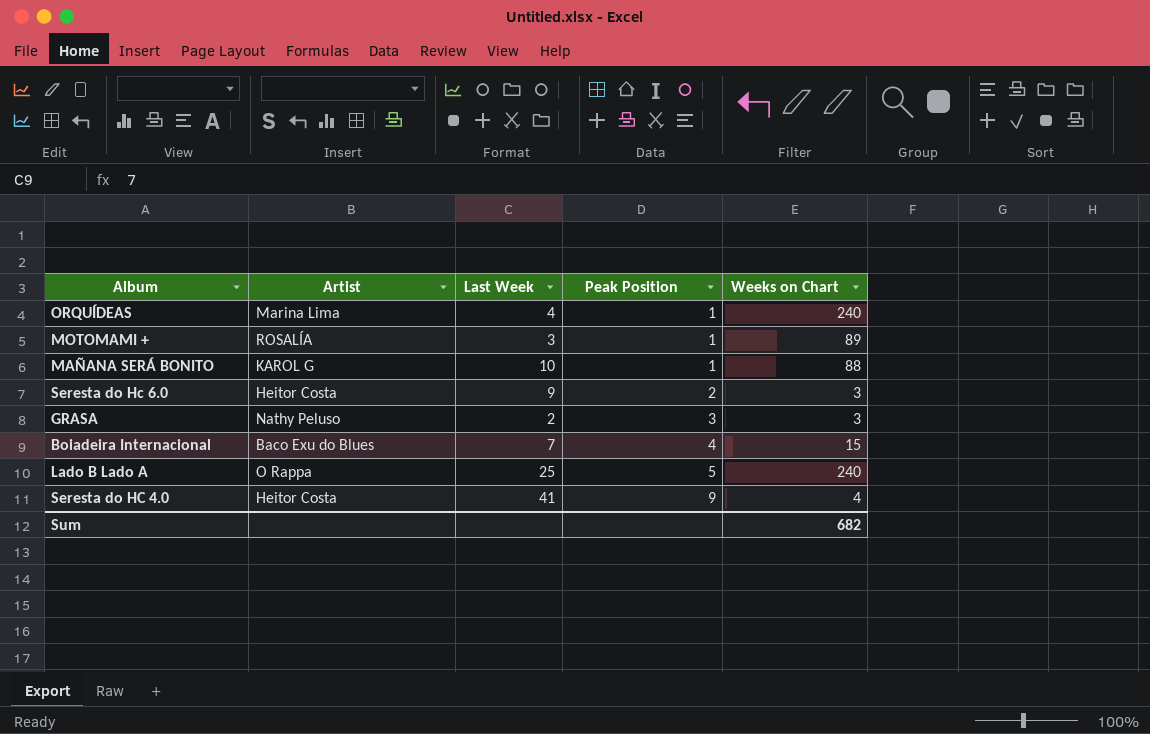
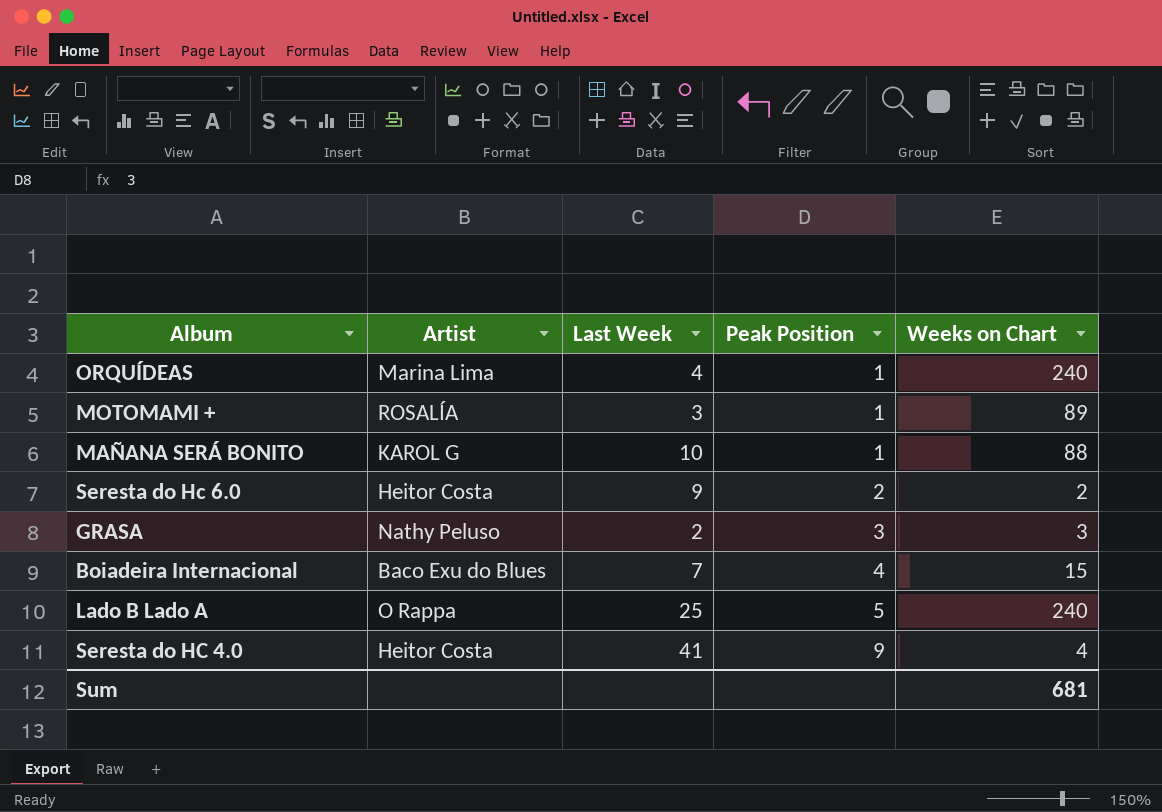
Seresta do Hc 6.0 | Weeks on Chart: 3 -> 2
Sum | Weeks on Chart: 682 -> 681

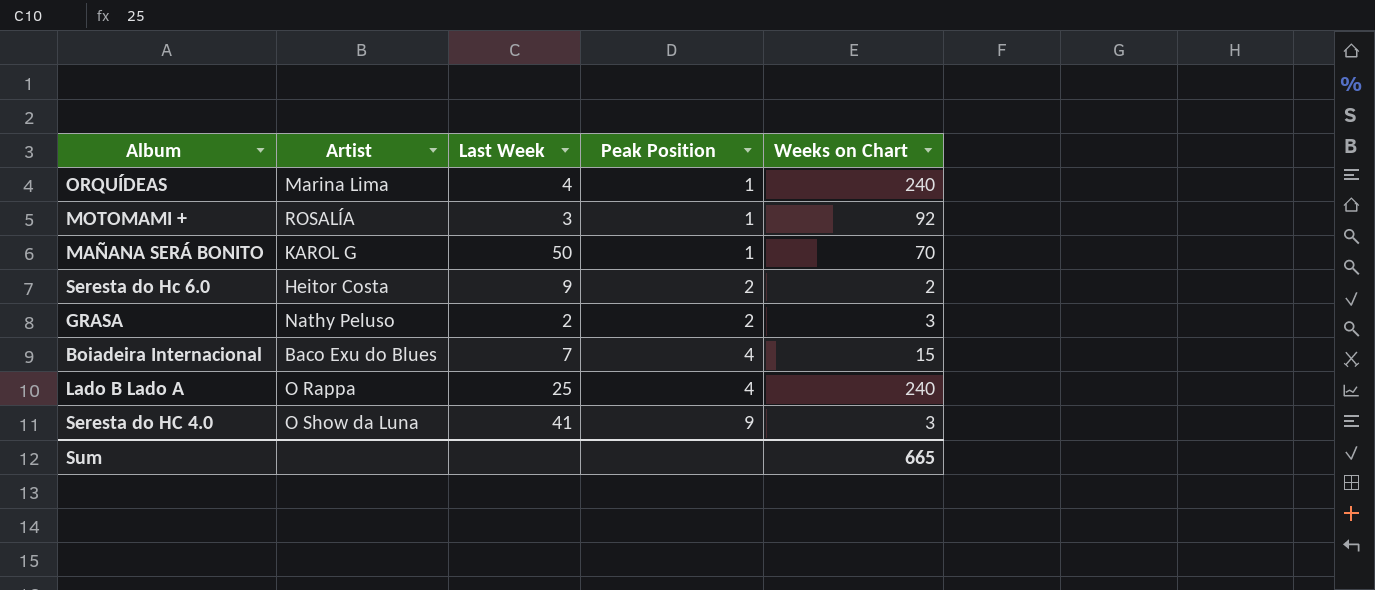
MOTOMAMI + | Weeks on Chart: 89 -> 92
MAÑANA SERÁ BONITO | Last Week: 10 -> 50
MAÑANA SERÁ BONITO | Weeks on Chart: 88 -> 70
GRASA | Peak Position: 3 -> 2
Lado B Lado A | Peak Position: 5 -> 4
Seresta do HC 4.0 | Artist: Heitor Costa -> O Show da Luna
Seresta do HC 4.0 | Weeks on Chart: 4 -> 3
Sum | Weeks on Chart: 681 -> 665

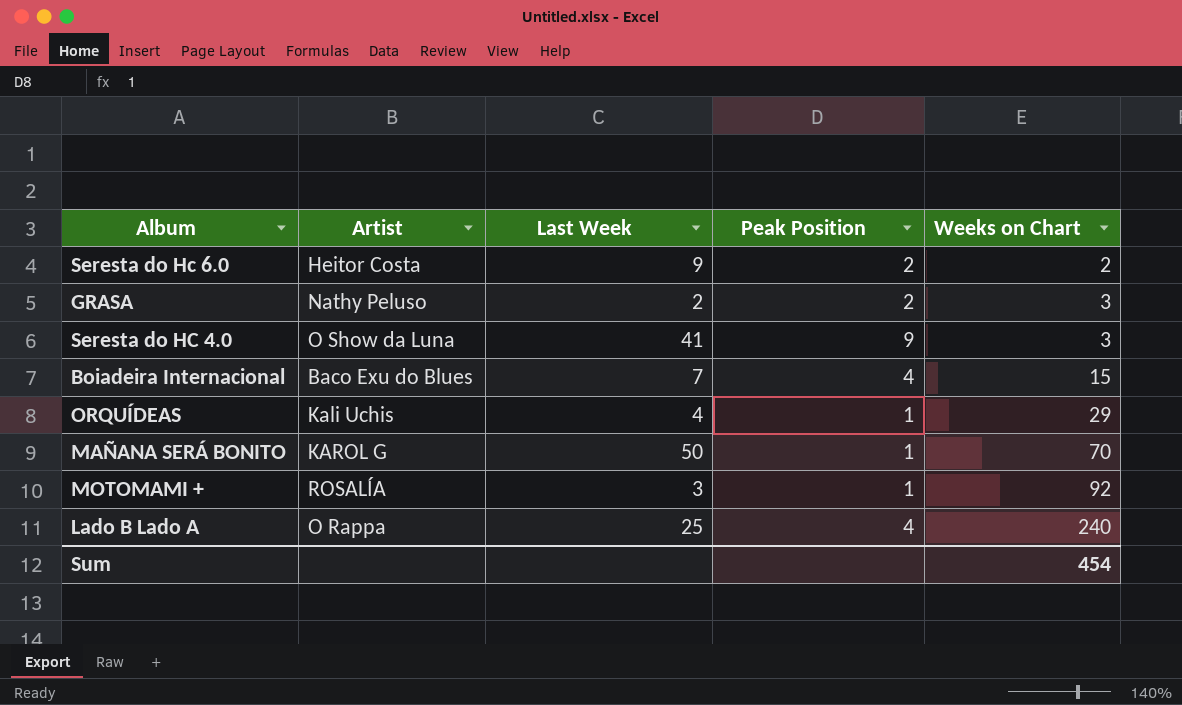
row order: Peak Position ascending -> Weeks on Chart ascending
ORQUÍDEAS | Artist: Marina Lima -> Kali Uchis
ORQUÍDEAS | Weeks on Chart: 240 -> 29
Sum | Weeks on Chart: 665 -> 454

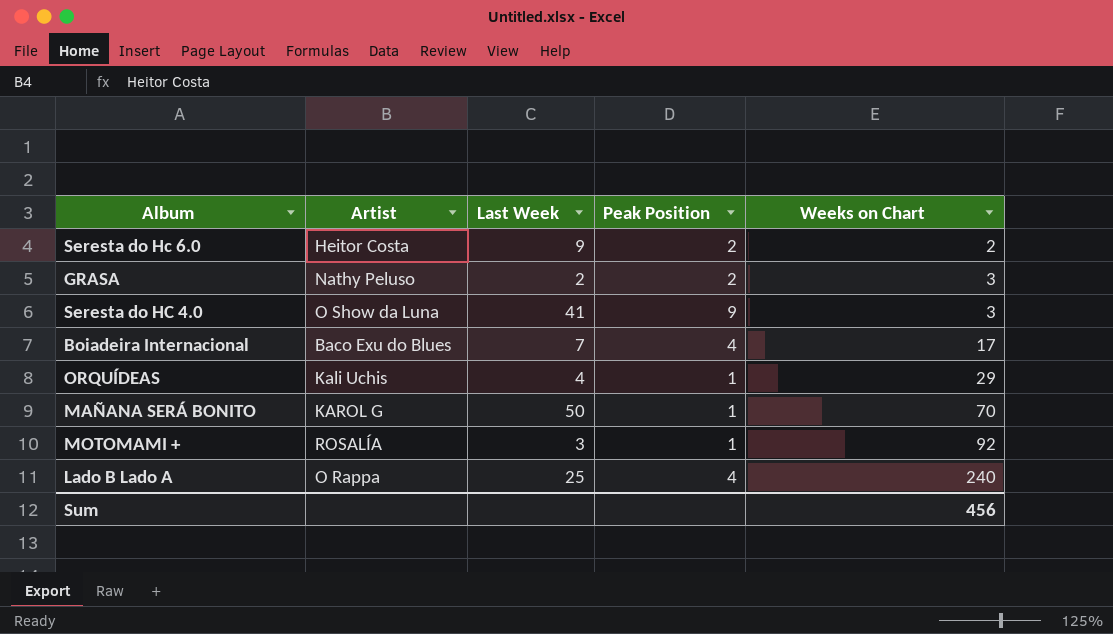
Boiadeira Internacional | Weeks on Chart: 15 -> 17
Sum | Weeks on Chart: 454 -> 456

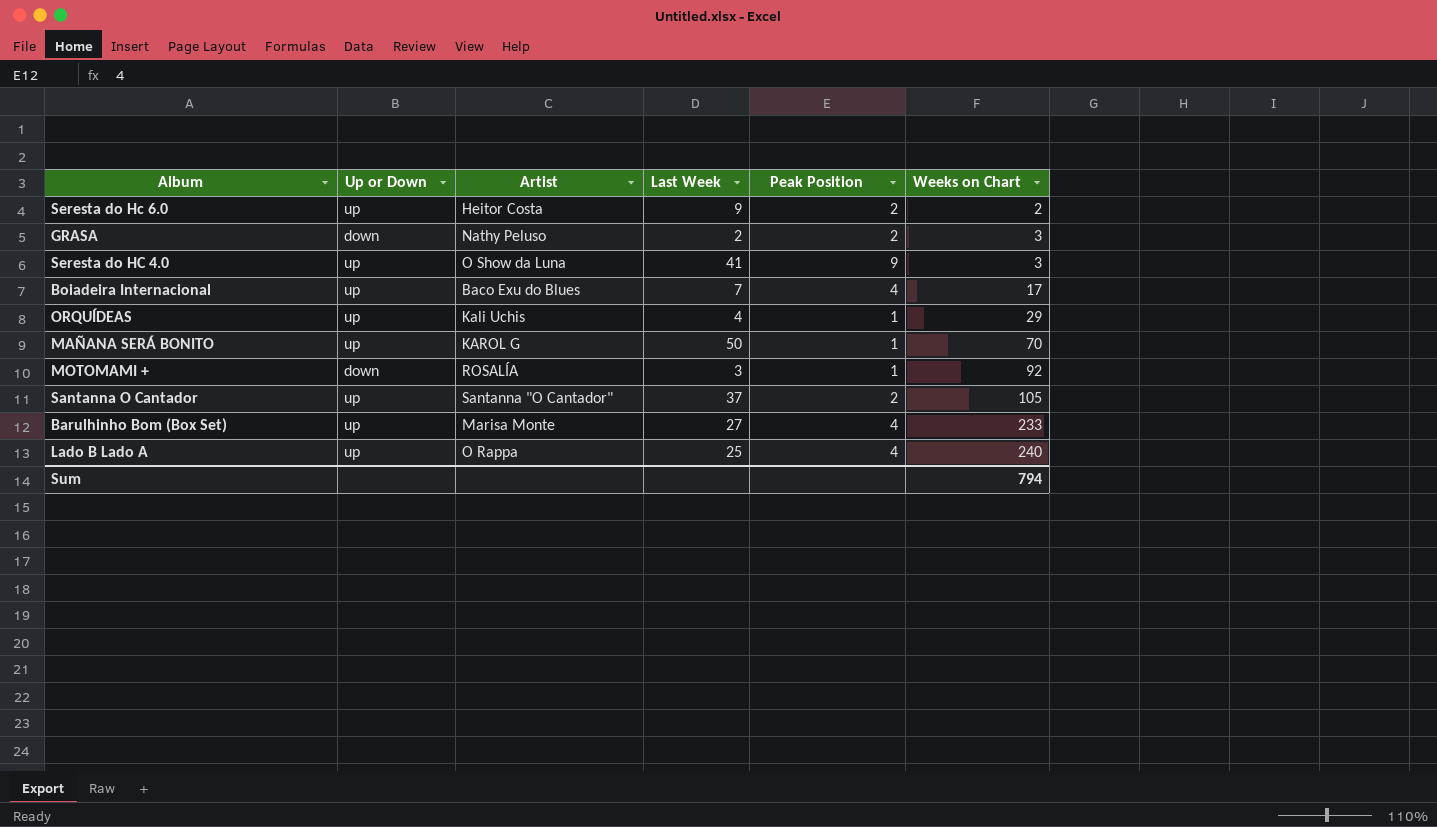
column Up or Down | position: none -> 2
row Santanna O Cantador: none -> up | Santanna "O Cantador" | 37 | 2 | 105
row Barulhinho Bom (Box Set): none -> up | Marisa Monte | 27 | 4 | 233
Sum | Weeks on Chart: 456 -> 794

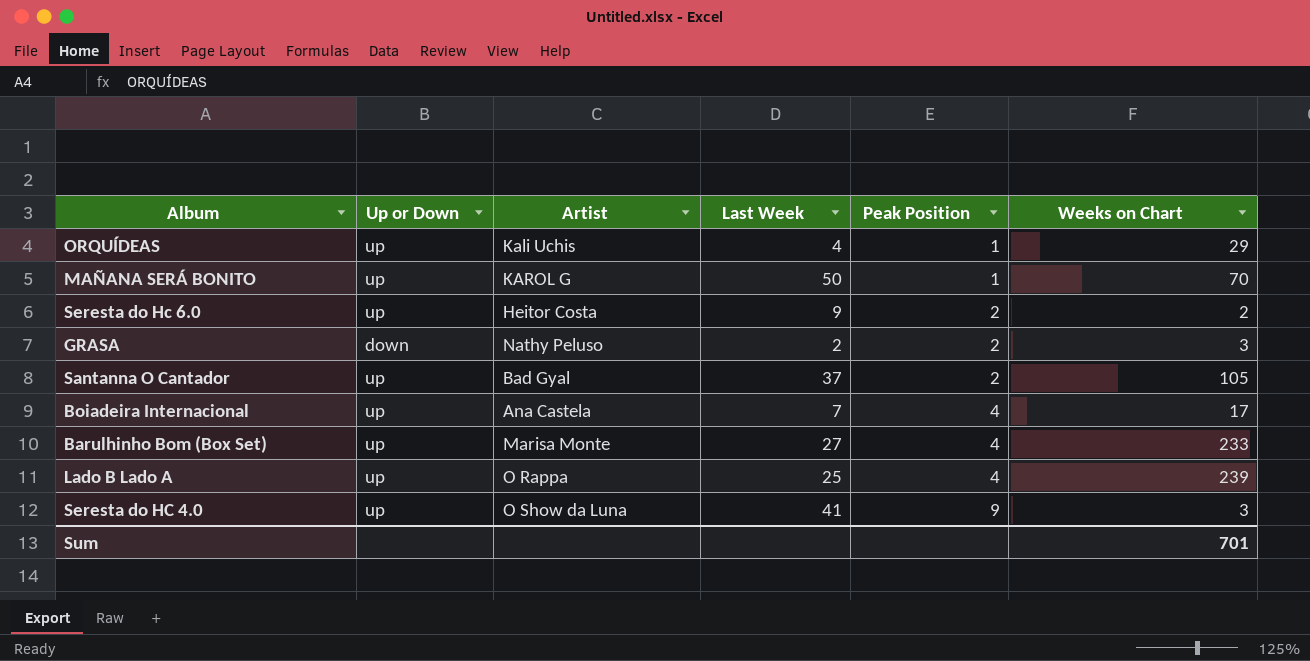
row order: Weeks on Chart ascending -> Peak Position ascending
row MOTOMAMI +: down | ROSALÍA | 3 | 1 | 92 -> none
Santanna O Cantador | Artist: Santanna "O Cantador" -> Bad Gyal
Boiadeira Internacional | Artist: Baco Exu do Blues -> Ana Castela
Lado B Lado A | Weeks on Chart: 240 -> 239
Sum | Weeks on Chart: 794 -> 701

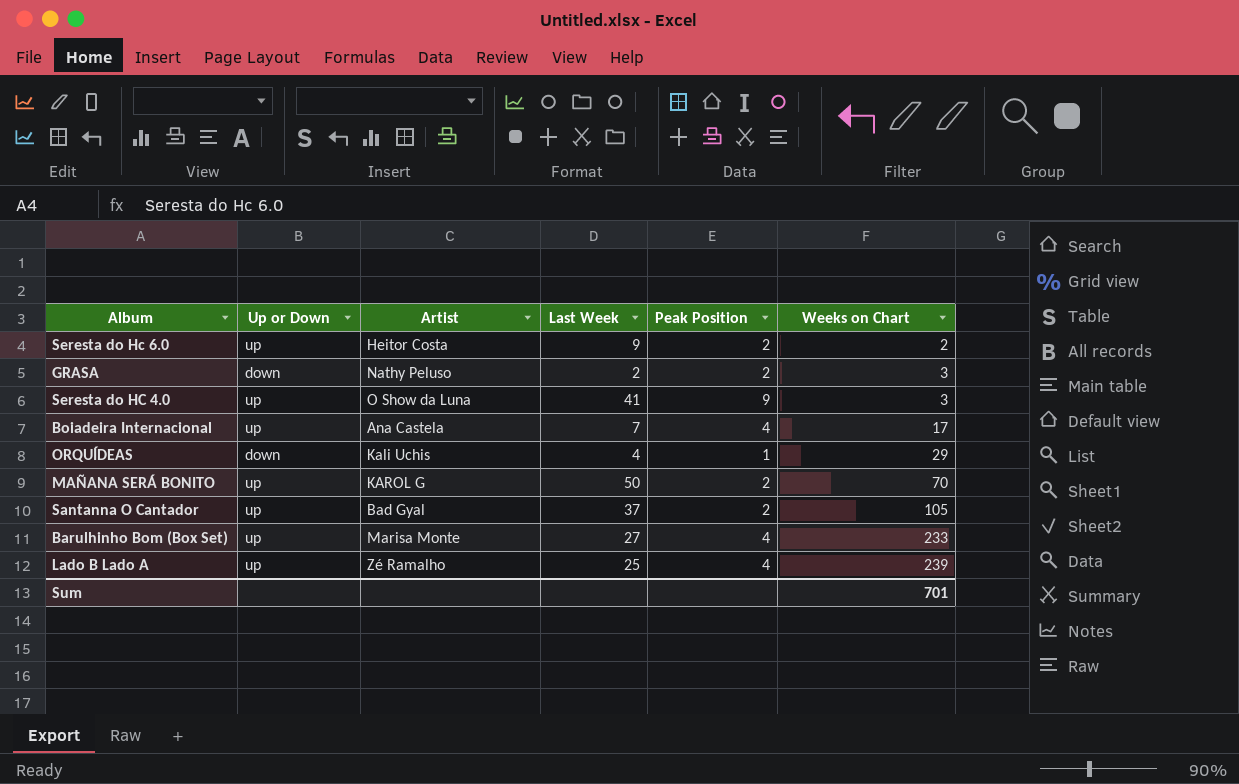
row order: Peak Position ascending -> Weeks on Chart ascending
ORQUÍDEAS | Up or Down: up -> down
MAÑANA SERÁ BONITO | Peak Position: 1 -> 2
Lado B Lado A | Artist: O Rappa -> Zé Ramalho

